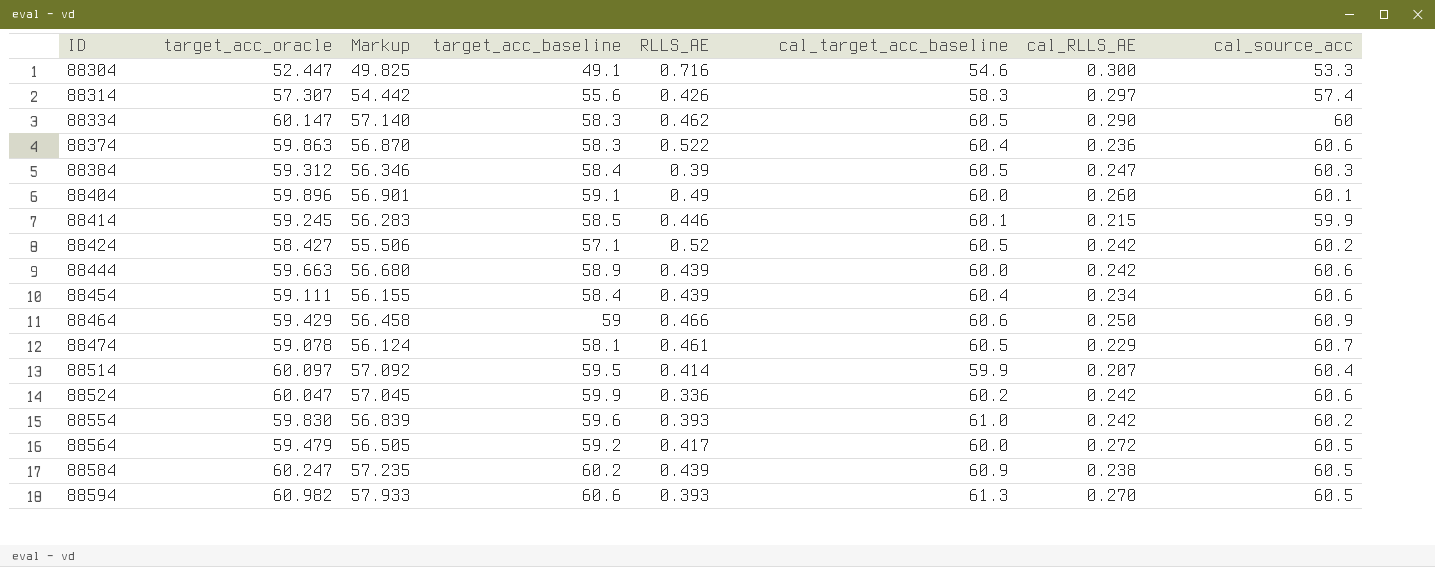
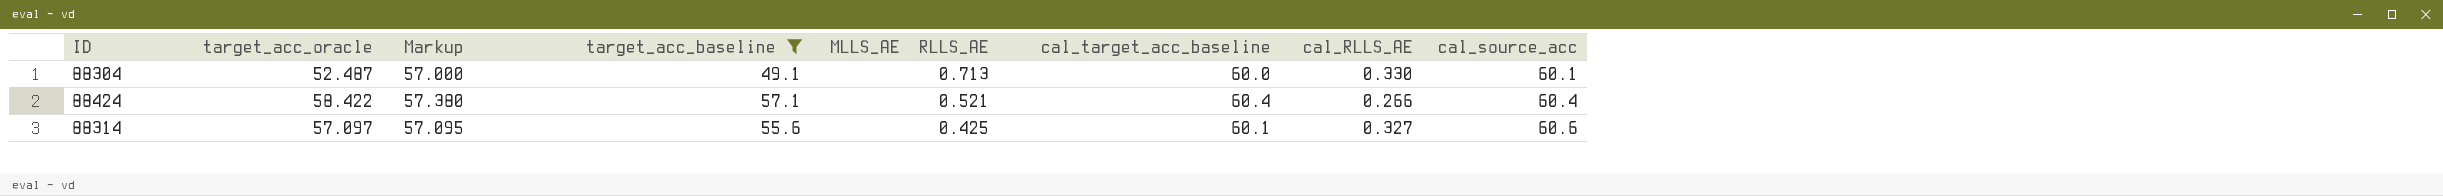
filter: none -> target_acc_baseline <= 57.1
row order: ID ascending -> RLLS_AE descending
column Markup | formula: [target_acc_oracle] * 0.95 -> [cal_target_acc_baseline] * 0.95
column MLLS_AE | position: none -> 5
88304 | target_acc_oracle: 52.447 -> 52.487
88304 | RLLS_AE: 0.716 -> 0.713
88304 | cal_target_acc_baseline: 54.6 -> 60.0
88304 | cal_RLLS_AE: 0.300 -> 0.330
88304 | cal_source_acc: 53.3 -> 60.1
88424 | target_acc_oracle: 58.427 -> 58.422
88424 | RLLS_AE: 0.52 -> 0.521
88424 | cal_target_acc_baseline: 60.5 -> 60.4
88424 | cal_RLLS_AE: 0.242 -> 0.266
88424 | cal_source_acc: 60.2 -> 60.4
88314 | target_acc_oracle: 57.307 -> 57.097
88314 | RLLS_AE: 0.426 -> 0.425
88314 | cal_target_acc_baseline: 58.3 -> 60.1
88314 | cal_RLLS_AE: 0.297 -> 0.327
88314 | cal_source_acc: 57.4 -> 60.6

